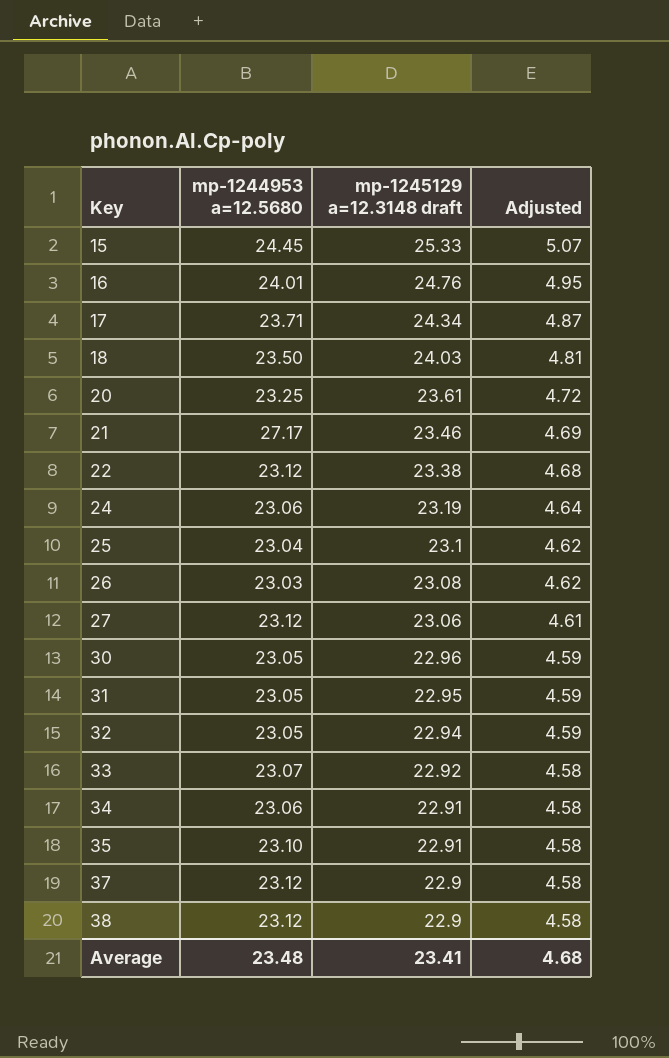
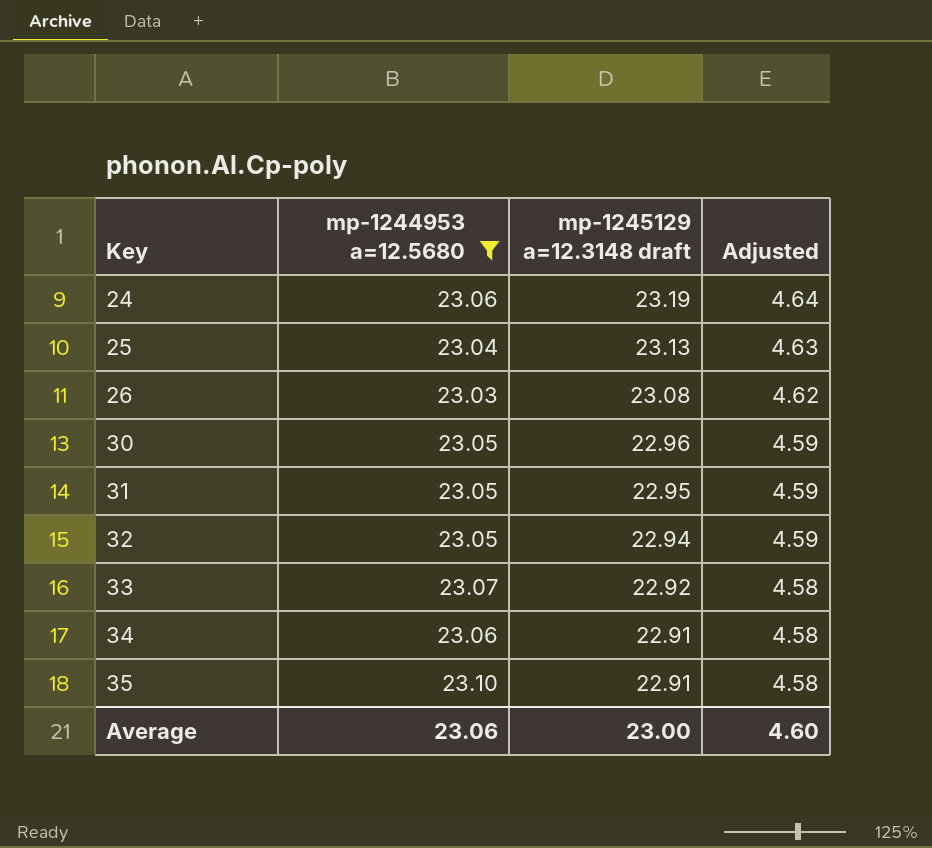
filter: none -> mp-1244953 a=12.5680 <= 23.10
25 | mp-1245129 a=12.3148 draft: 23.1 -> 23.13
25 | Adjusted: 4.62 -> 4.63
Average | mp-1244953 a=12.5680: 23.48 -> 23.06
Average | mp-1245129 a=12.3148 draft: 23.41 -> 23.00
Average | Adjusted: 4.68 -> 4.60

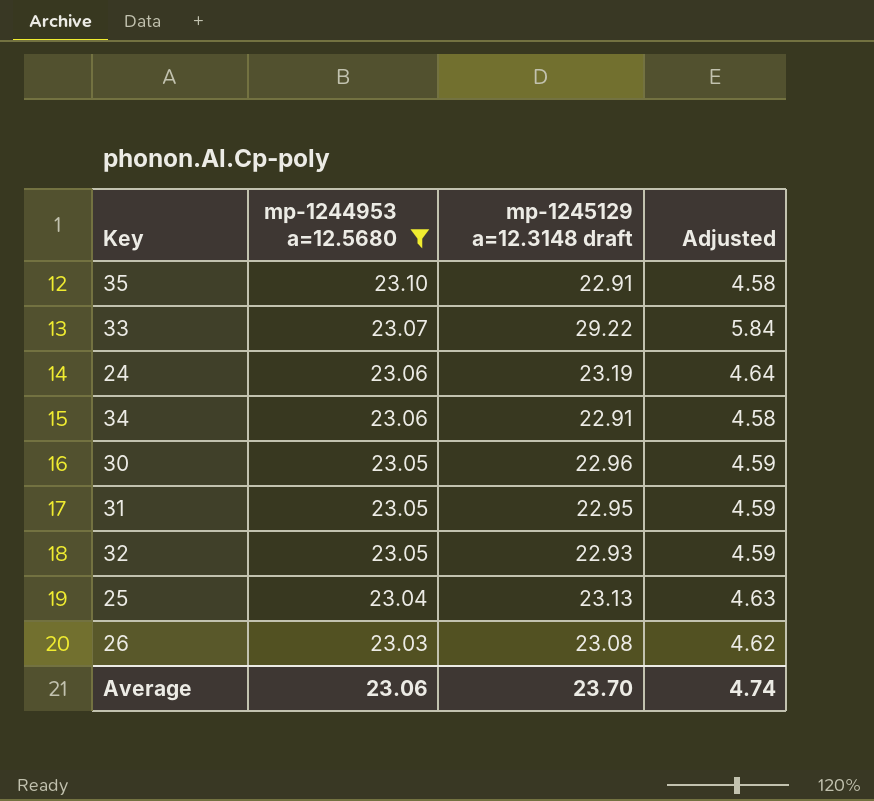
row order: Key ascending -> mp-1244953 a=12.5680 descending
33 | mp-1245129 a=12.3148 draft: 22.92 -> 29.22
33 | Adjusted: 4.58 -> 5.84
32 | mp-1245129 a=12.3148 draft: 22.94 -> 22.93
Average | mp-1245129 a=12.3148 draft: 23.00 -> 23.70
Average | Adjusted: 4.60 -> 4.74

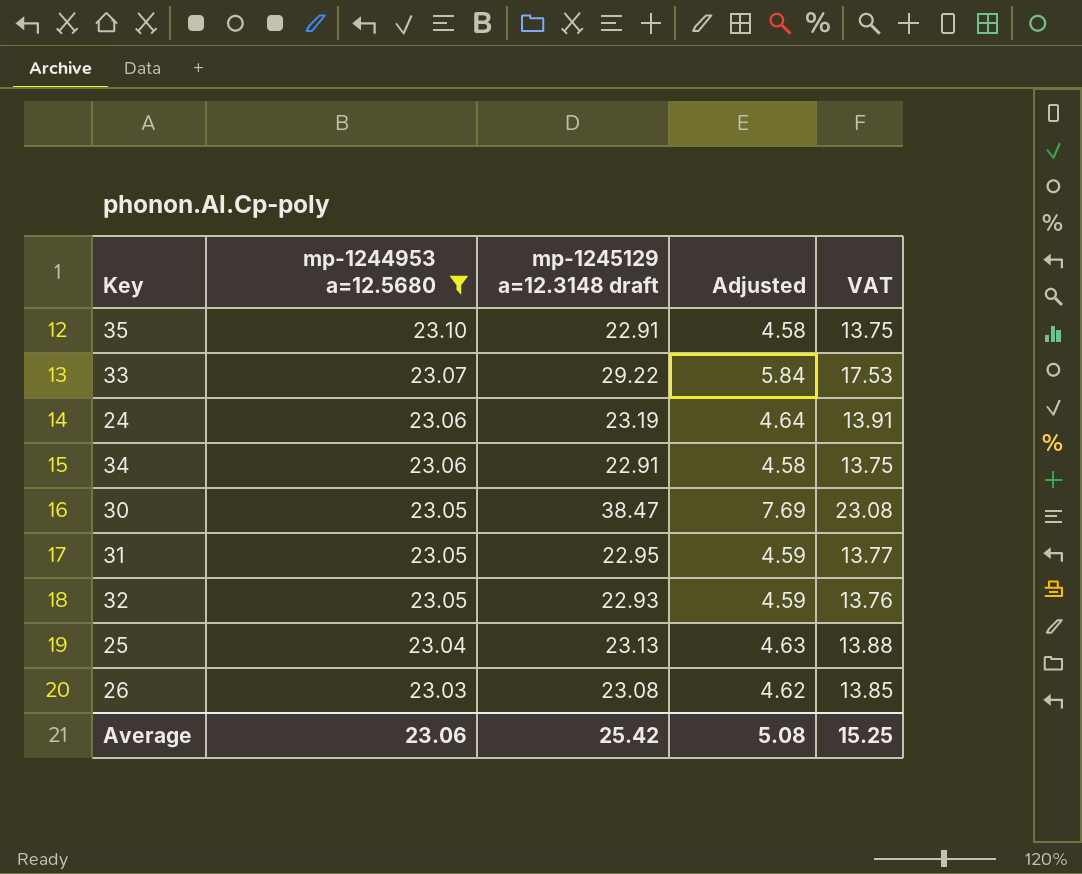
column VAT | formula: none -> [mp-1245129 a=12.3148 draft] * 0.6
30 | mp-1245129 a=12.3148 draft: 22.96 -> 38.47
30 | Adjusted: 4.59 -> 7.69
Average | mp-1245129 a=12.3148 draft: 23.70 -> 25.42
Average | Adjusted: 4.74 -> 5.08

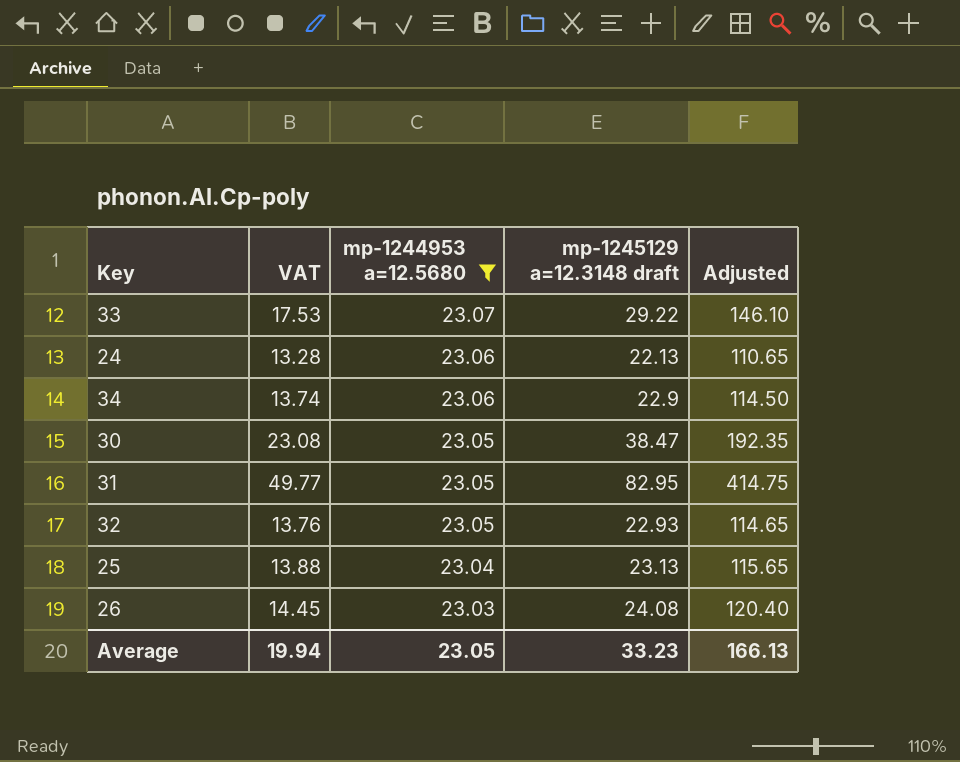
column VAT | position: 5 -> 2
column Adjusted | formula: [mp-1245129 a=12.3148 draft] * 0.2 -> [mp-1245129 a=12.3148 draft] * 5
row 35: 23.10 | 22.91 | 4.58 | 13.75 -> none
24 | VAT: 13.91 -> 13.28
24 | mp-1245129 a=12.3148 draft: 23.19 -> 22.13
34 | VAT: 13.75 -> 13.74
34 | mp-1245129 a=12.3148 draft: 22.91 -> 22.9
31 | VAT: 13.77 -> 49.77
31 | mp-1245129 a=12.3148 draft: 22.95 -> 82.95
26 | VAT: 13.85 -> 14.45
26 | mp-1245129 a=12.3148 draft: 23.08 -> 24.08
Average | VAT: 15.25 -> 19.94
Average | mp-1244953 a=12.5680: 23.06 -> 23.05
Average | mp-1245129 a=12.3148 draft: 25.42 -> 33.23
Average | Adjusted: 5.08 -> 166.13

